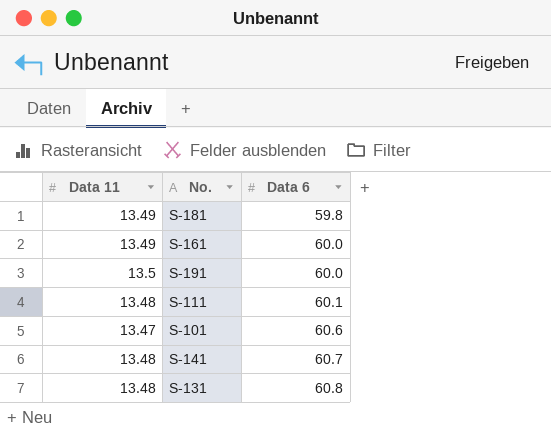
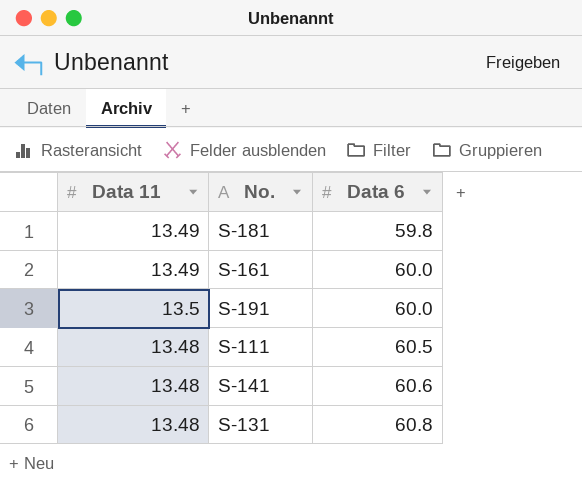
row S-101: 13.47 | 60.6 -> none
S-111 | Data 6: 60.1 -> 60.5
S-141 | Data 6: 60.7 -> 60.6

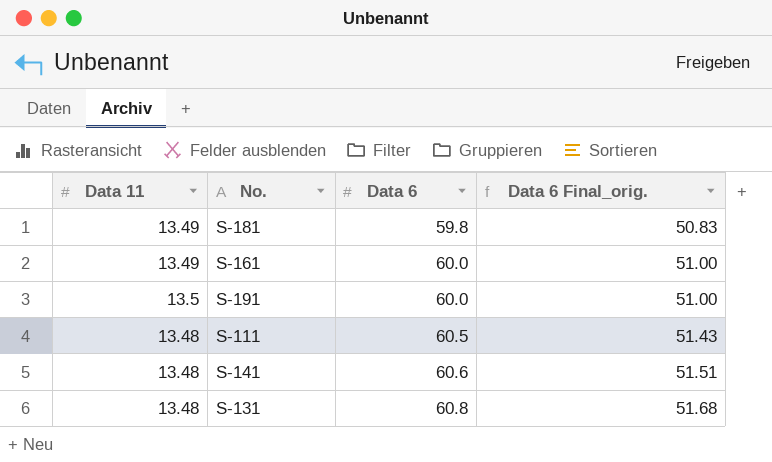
column Data 6 Final_orig. | formula: none -> [Data 6] * 0.85

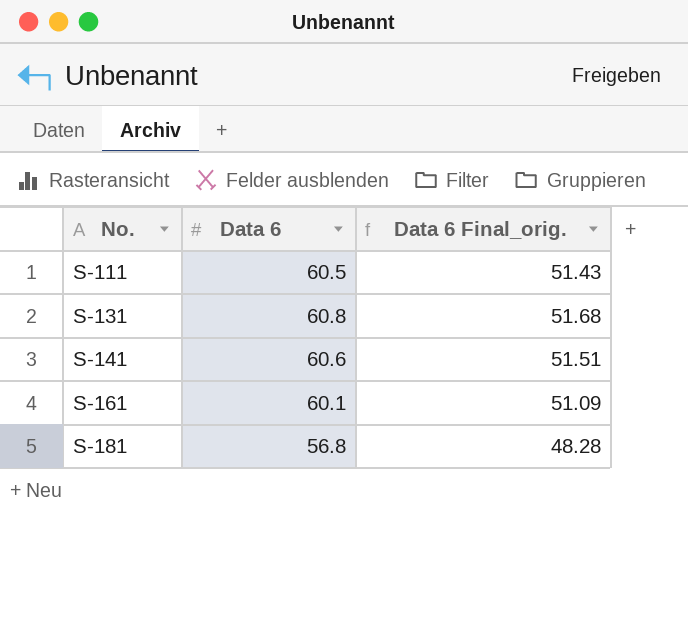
row order: Data 6 ascending -> No. ascending
column Data 11 | position: 1 -> none
row S-191: 13.5 | 60.0 | 51.00 -> none
S-161 | Data 6: 60.0 -> 60.1
S-161 | Data 6 Final_orig.: 51.00 -> 51.09
S-181 | Data 6: 59.8 -> 56.8
S-181 | Data 6 Final_orig.: 50.83 -> 48.28

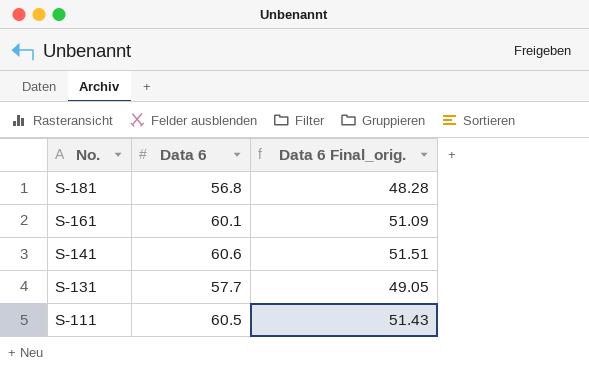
row order: No. ascending -> No. descending
S-131 | Data 6: 60.8 -> 57.7
S-131 | Data 6 Final_orig.: 51.68 -> 49.05

